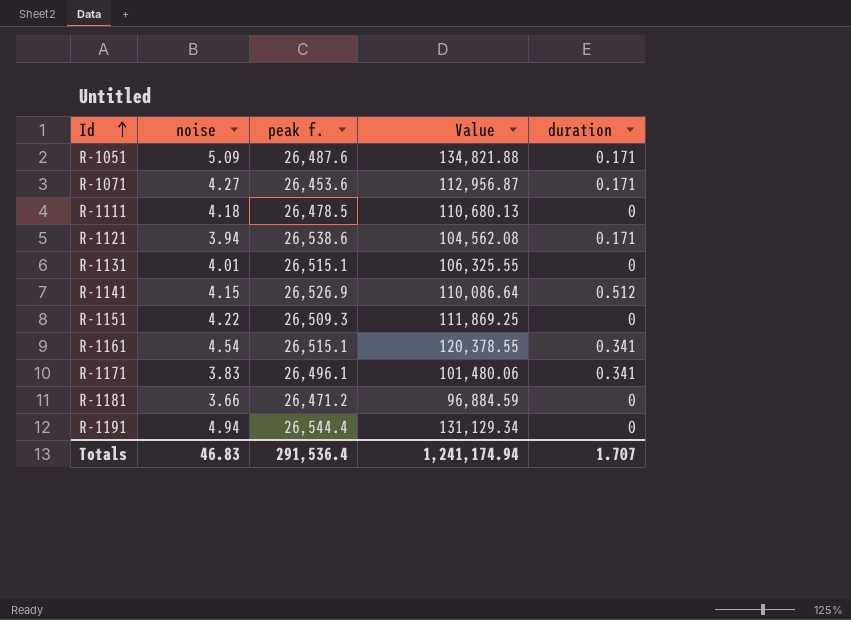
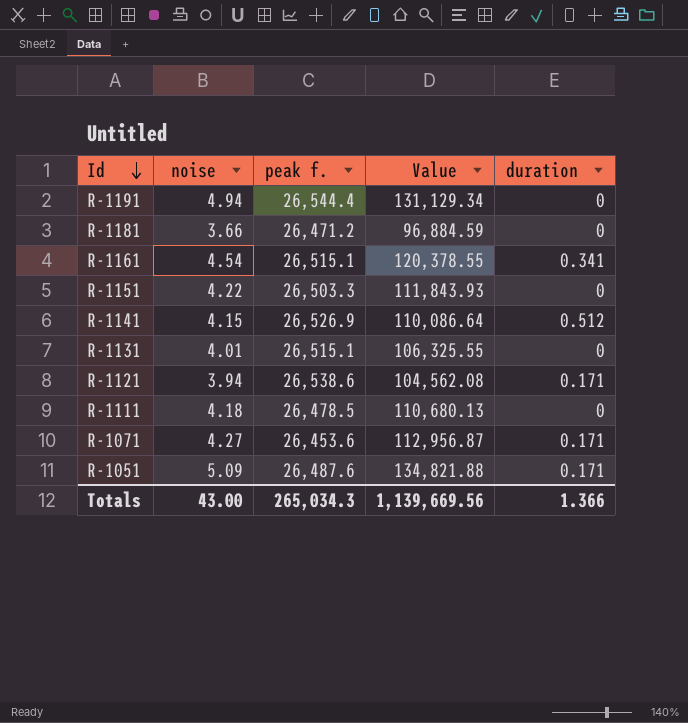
row order: Id ascending -> Id descending
row R-1171: 3.83 | 26,496.1 | 101,480.06 | 0.341 -> none
R-1151 | peak f.: 26,509.3 -> 26,503.3
R-1151 | Value: 111,869.25 -> 111,843.93
Totals | noise: 46.83 -> 43.00
Totals | peak f.: 291,536.4 -> 265,034.3
Totals | Value: 1,241,174.94 -> 1,139,669.56
Totals | duration: 1.707 -> 1.366

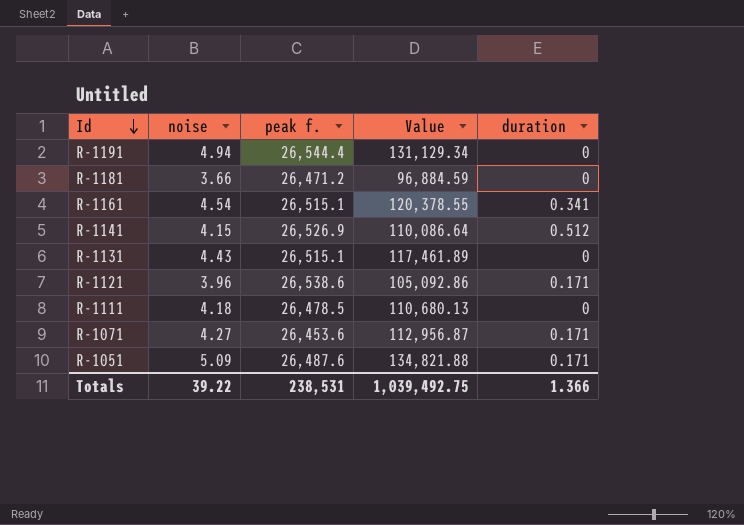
row R-1151: 4.22 | 26,503.3 | 111,843.93 | 0 -> none
R-1131 | noise: 4.01 -> 4.43
R-1131 | Value: 106,325.55 -> 117,461.89
R-1121 | noise: 3.94 -> 3.96
R-1121 | Value: 104,562.08 -> 105,092.86
Totals | noise: 43.00 -> 39.22
Totals | peak f.: 265,034.3 -> 238,531
Totals | Value: 1,139,669.56 -> 1,039,492.75

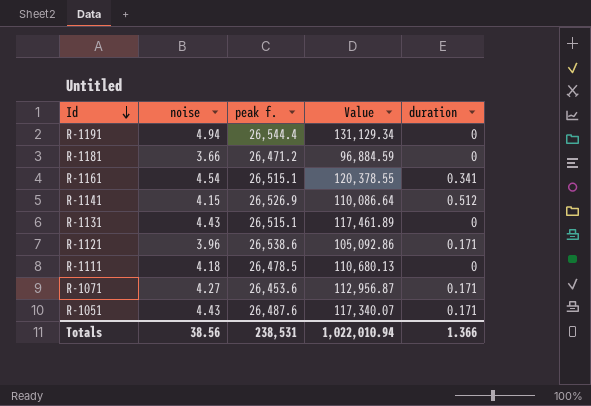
R-1051 | noise: 5.09 -> 4.43
R-1051 | Value: 134,821.88 -> 117,340.07
Totals | noise: 39.22 -> 38.56
Totals | Value: 1,039,492.75 -> 1,022,010.94

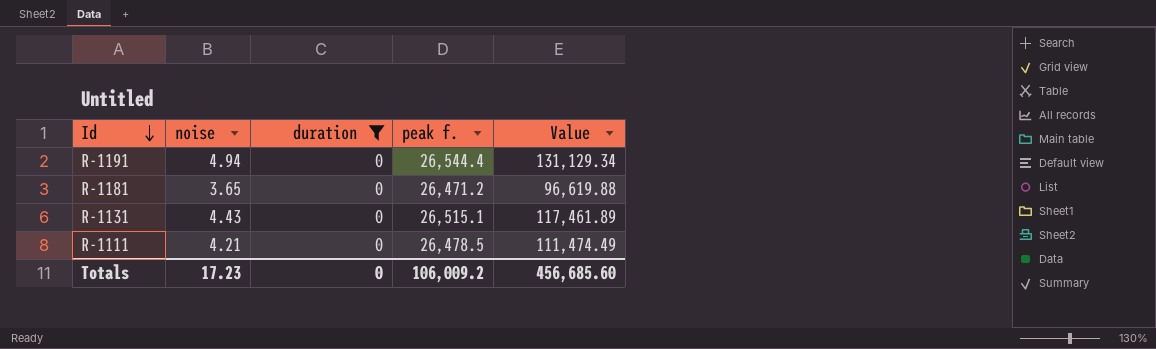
filter: none -> duration = 0
column duration | position: 5 -> 3
R-1181 | noise: 3.66 -> 3.65
R-1181 | Value: 96,884.59 -> 96,619.88
R-1111 | noise: 4.18 -> 4.21
R-1111 | Value: 110,680.13 -> 111,474.49
Totals | noise: 38.56 -> 17.23
Totals | duration: 1.366 -> 0
Totals | peak f.: 238,531 -> 106,009.2
Totals | Value: 1,022,010.94 -> 456,685.60

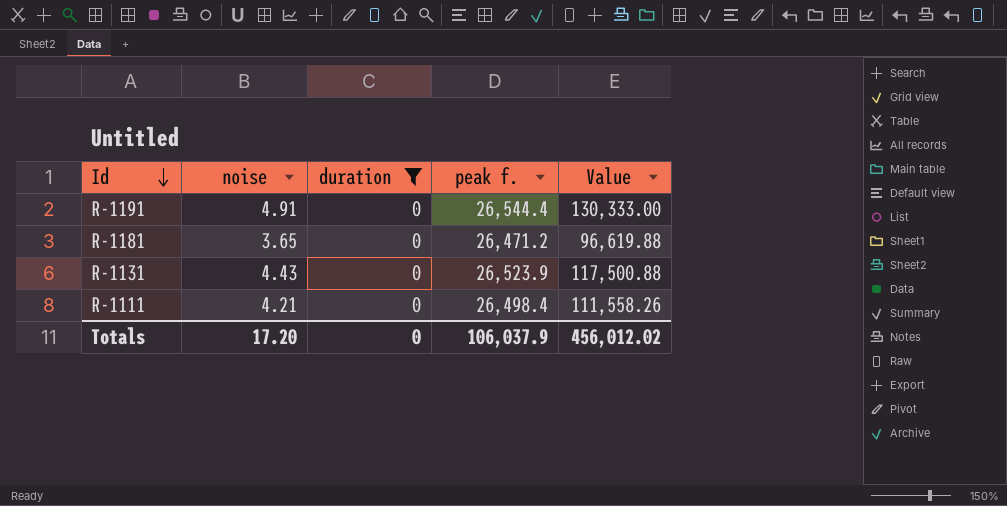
R-1191 | noise: 4.94 -> 4.91
R-1191 | Value: 131,129.34 -> 130,333.00
R-1131 | peak f.: 26,515.1 -> 26,523.9
R-1131 | Value: 117,461.89 -> 117,500.88
R-1111 | peak f.: 26,478.5 -> 26,498.4
R-1111 | Value: 111,474.49 -> 111,558.26
Totals | noise: 17.23 -> 17.20
Totals | peak f.: 106,009.2 -> 106,037.9
Totals | Value: 456,685.60 -> 456,012.02

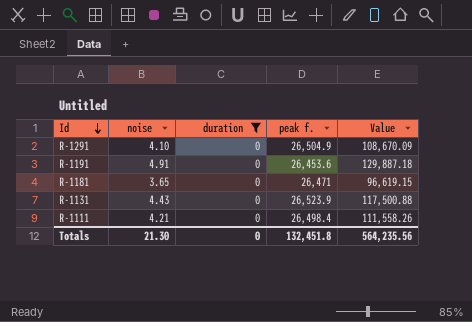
row R-1291: none -> 4.10 | 0 | 26,504.9 | 108,670.09
R-1191 | peak f.: 26,544.4 -> 26,453.6
R-1191 | Value: 130,333.00 -> 129,887.18
R-1181 | peak f.: 26,471.2 -> 26,471
R-1181 | Value: 96,619.88 -> 96,619.15
Totals | noise: 17.20 -> 21.30
Totals | peak f.: 106,037.9 -> 132,451.8
Totals | Value: 456,012.02 -> 564,235.56

